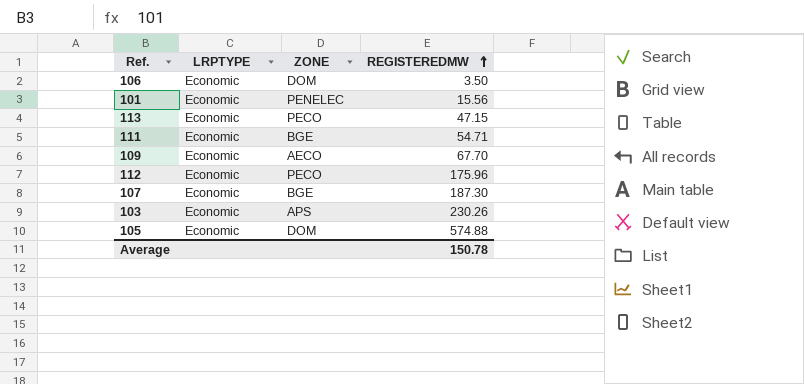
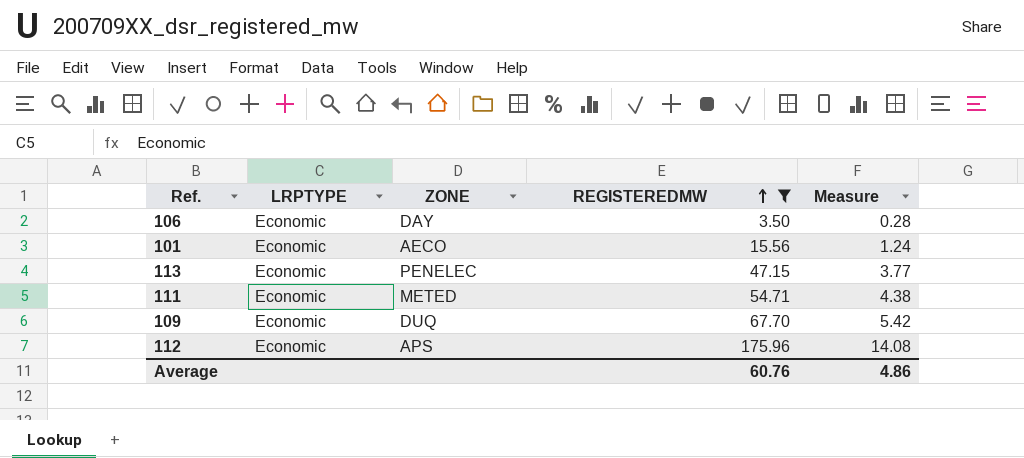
filter: none -> REGISTEREDMW <= 175.96
column Measure | formula: none -> [REGISTEREDMW] * 0.08
106 | ZONE: DOM -> DAY
101 | ZONE: PENELEC -> AECO
113 | ZONE: PECO -> PENELEC
111 | ZONE: BGE -> METED
109 | ZONE: AECO -> DUQ
112 | ZONE: PECO -> APS
Average | REGISTEREDMW: 150.78 -> 60.76

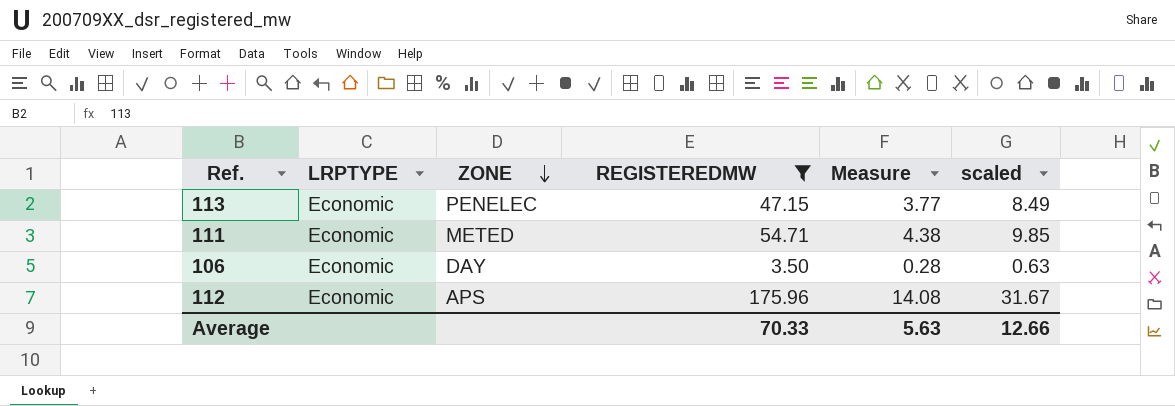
row order: REGISTEREDMW ascending -> ZONE descending
column scaled | formula: none -> [REGISTEREDMW] * 0.18
row 101: Economic | AECO | 15.56 | 1.24 -> none
row 109: Economic | DUQ | 67.70 | 5.42 -> none
Average | REGISTEREDMW: 60.76 -> 70.33
Average | Measure: 4.86 -> 5.63

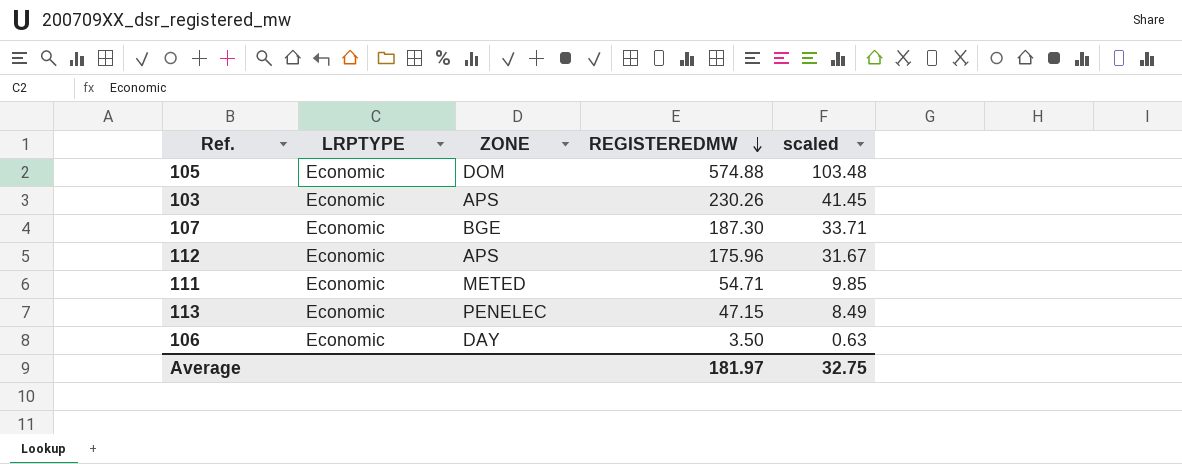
filter: REGISTEREDMW <= 175.96 -> none
row order: ZONE descending -> REGISTEREDMW descending
column Measure | formula: [REGISTEREDMW] * 0.08 -> none
Average | REGISTEREDMW: 70.33 -> 181.97
Average | scaled: 12.66 -> 32.75

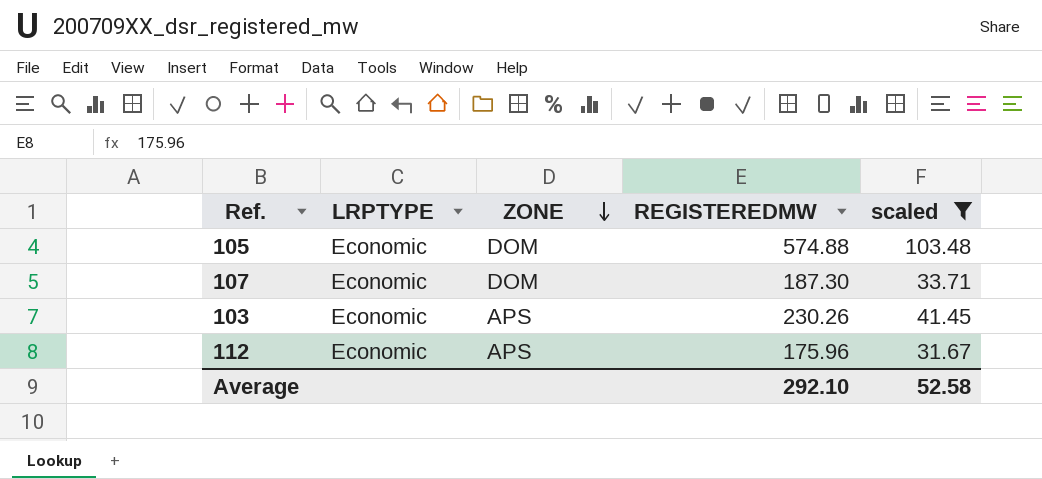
filter: none -> scaled >= 31.67
row order: REGISTEREDMW descending -> ZONE descending
107 | ZONE: BGE -> DOM
Average | REGISTEREDMW: 181.97 -> 292.10
Average | scaled: 32.75 -> 52.58

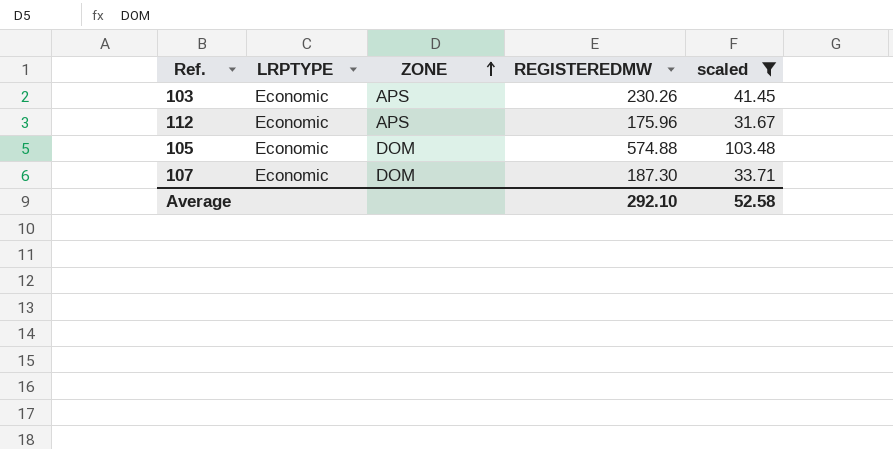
row order: ZONE descending -> ZONE ascending

